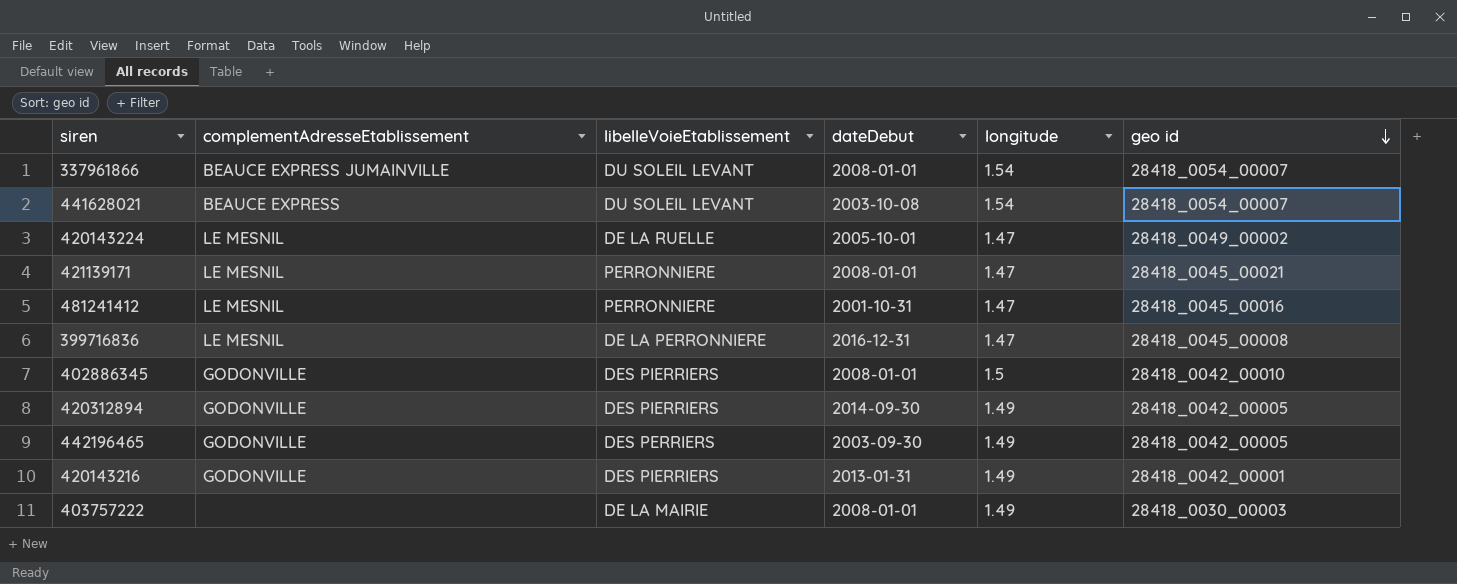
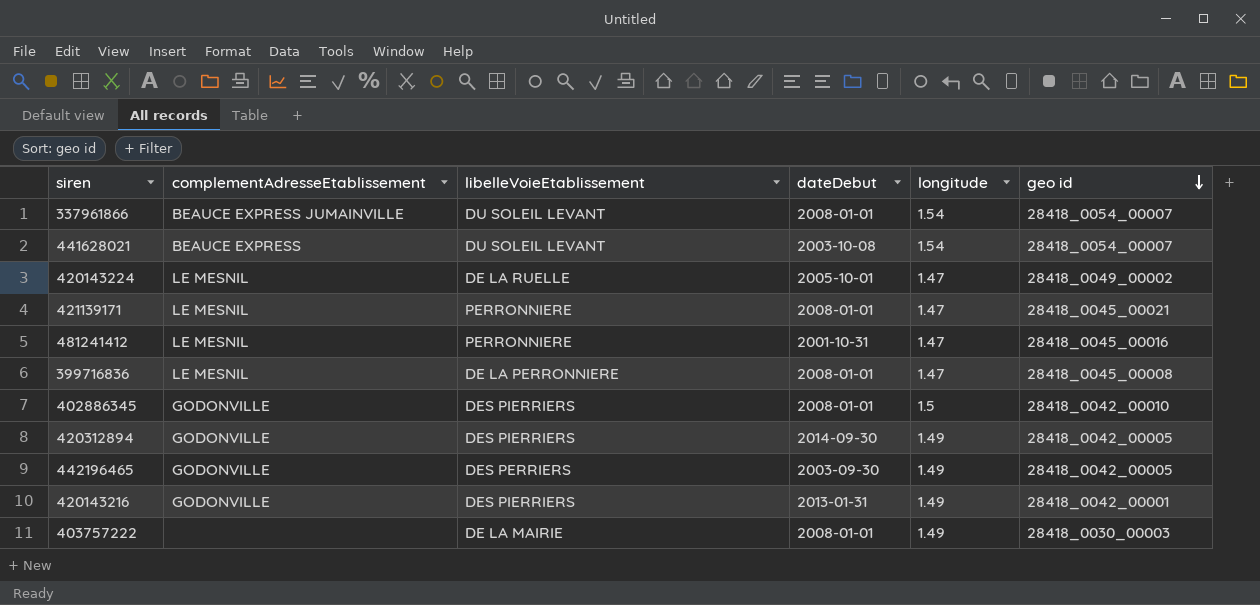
399716836 | dateDebut: 2016-12-31 -> 2008-01-01

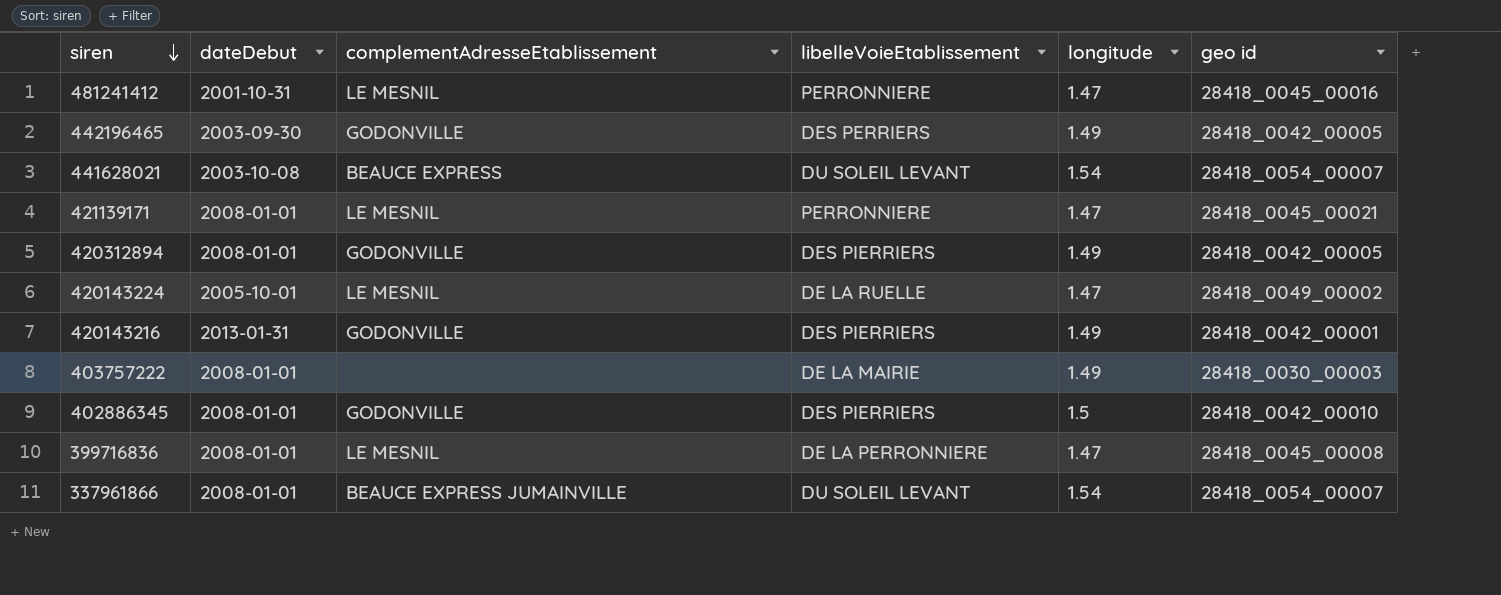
row order: geo id descending -> siren descending
column dateDebut | position: 4 -> 2
420312894 | dateDebut: 2014-09-30 -> 2008-01-01

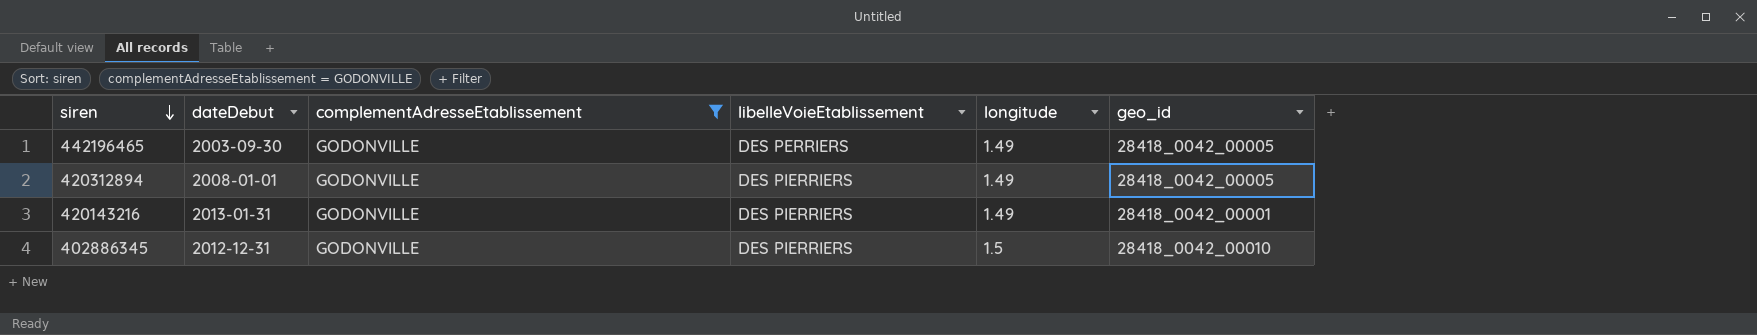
filter: none -> complementAdresseEtablissement = GODONVILLE
column name: geo id -> geo_id
402886345 | dateDebut: 2008-01-01 -> 2012-12-31

